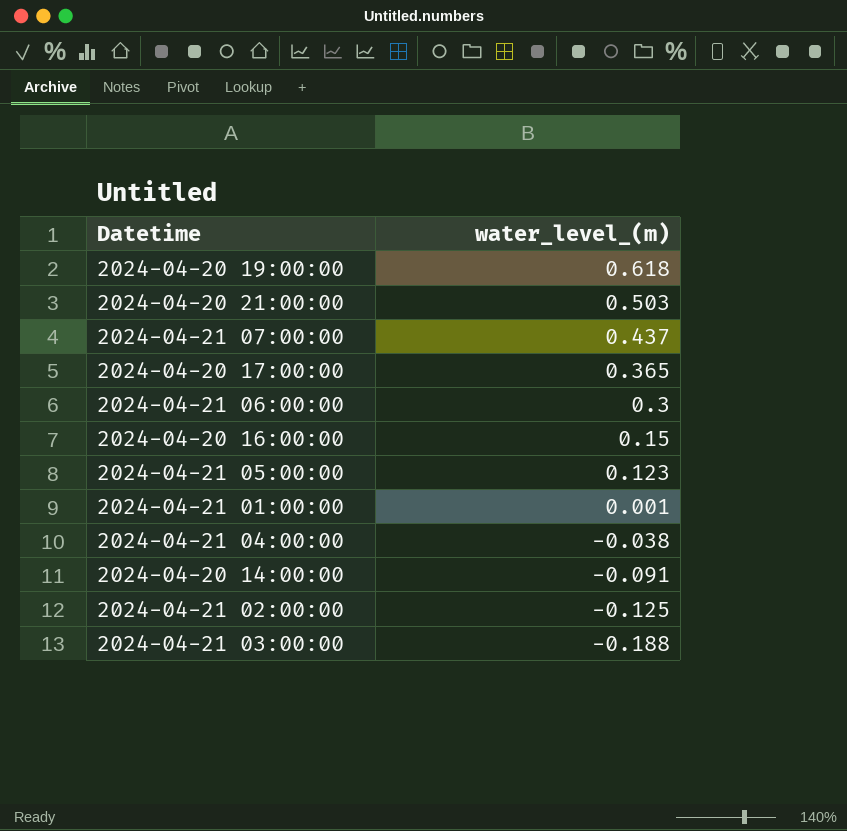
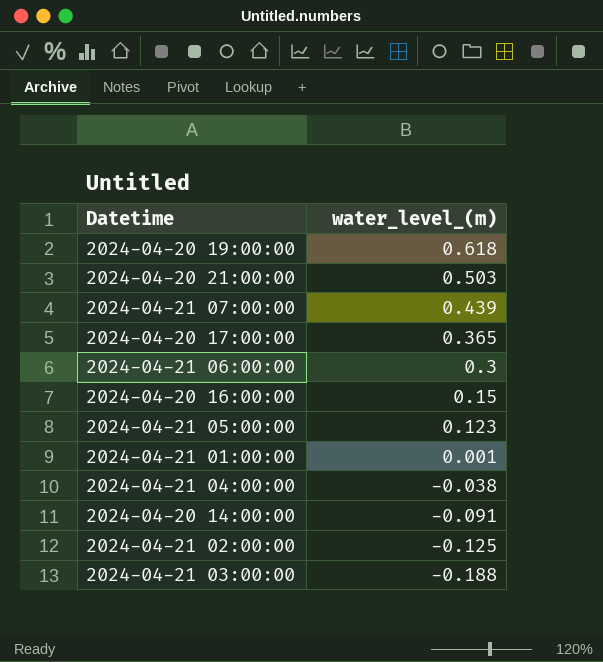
2024-04-21 07:00:00 | water_level_(m): 0.437 -> 0.439

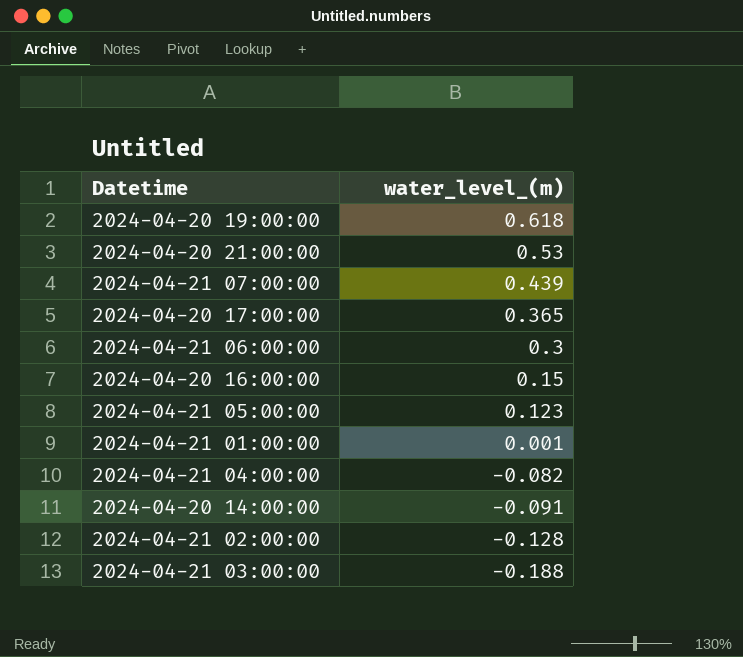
2024-04-20 21:00:00 | water_level_(m): 0.503 -> 0.53
2024-04-21 04:00:00 | water_level_(m): -0.038 -> -0.082
2024-04-21 02:00:00 | water_level_(m): -0.125 -> -0.128

